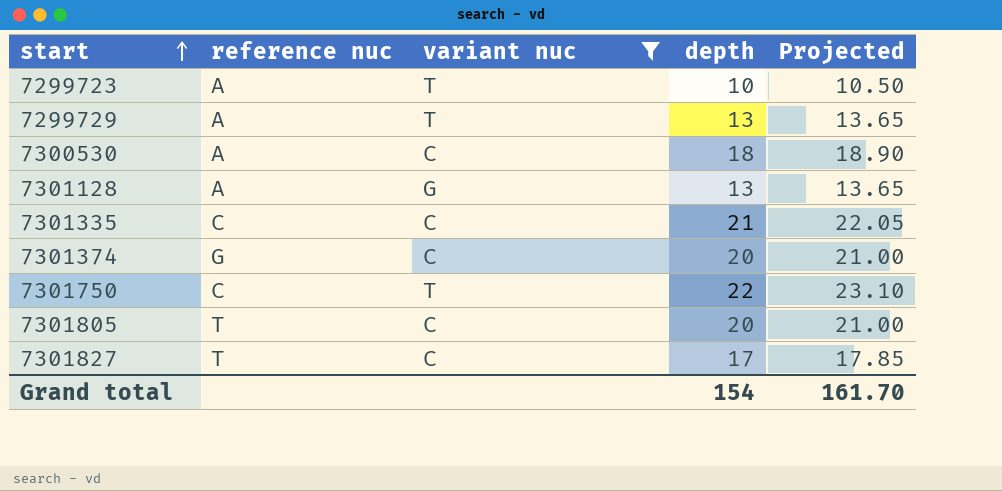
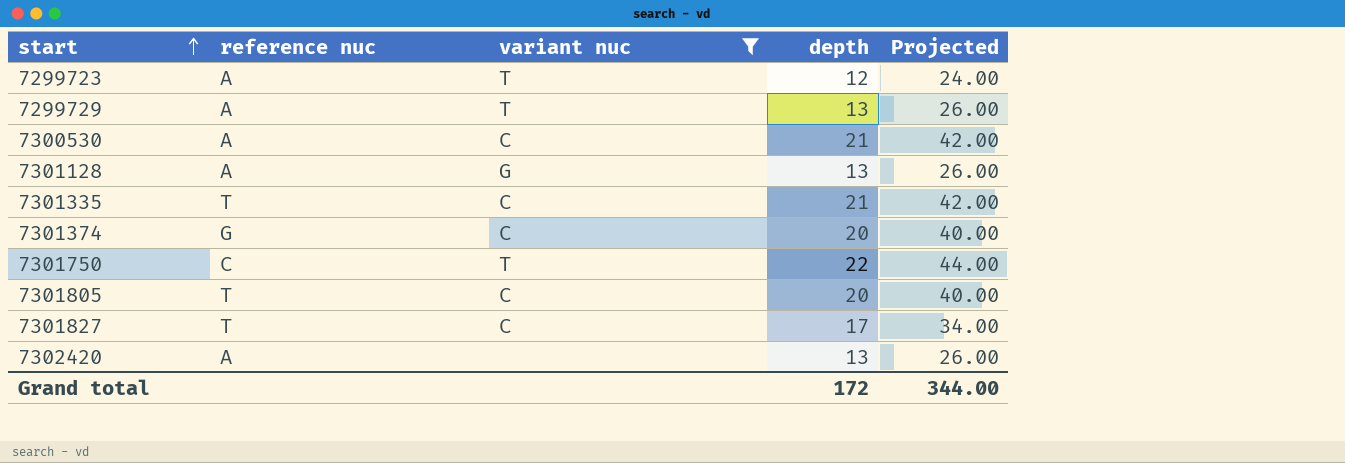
column Projected | formula: [depth] * 1.05 -> [depth] * 2
7299723 | depth: 10 -> 12
7300530 | depth: 18 -> 21
7301335 | reference nuc: C -> T
row 7302420: none -> A | none | 13 | 26.00
Grand total | depth: 154 -> 172
Grand total | Projected: 161.70 -> 344.00

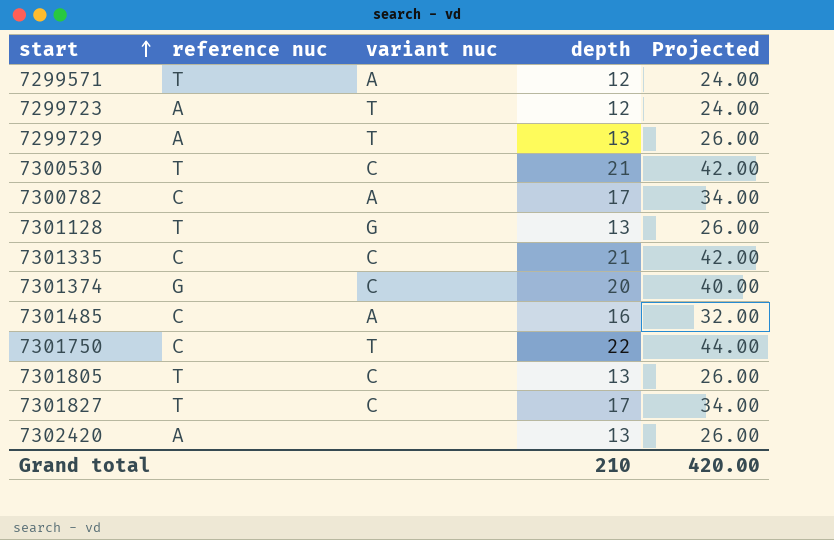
filter: variant nuc != A -> none
7300530 | reference nuc: A -> T
7301128 | reference nuc: A -> T
7301335 | reference nuc: T -> C
7301805 | depth: 20 -> 13
7301805 | Projected: 40.00 -> 26.00
Grand total | depth: 172 -> 210
Grand total | Projected: 344.00 -> 420.00

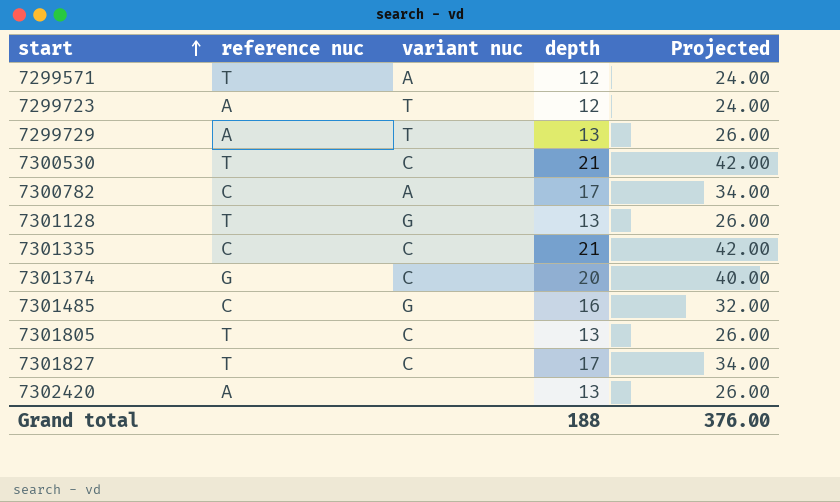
row 7301750: C | T | 22 | 44.00 -> none
7301485 | variant nuc: A -> G
Grand total | depth: 210 -> 188
Grand total | Projected: 420.00 -> 376.00

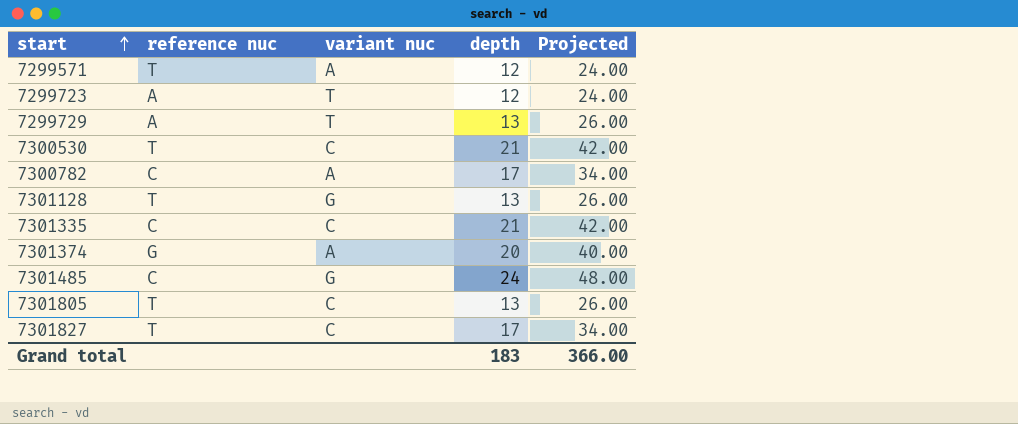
row 7302420: A | none | 13 | 26.00 -> none
7301374 | variant nuc: C -> A
7301485 | depth: 16 -> 24
7301485 | Projected: 32.00 -> 48.00
Grand total | depth: 188 -> 183
Grand total | Projected: 376.00 -> 366.00

